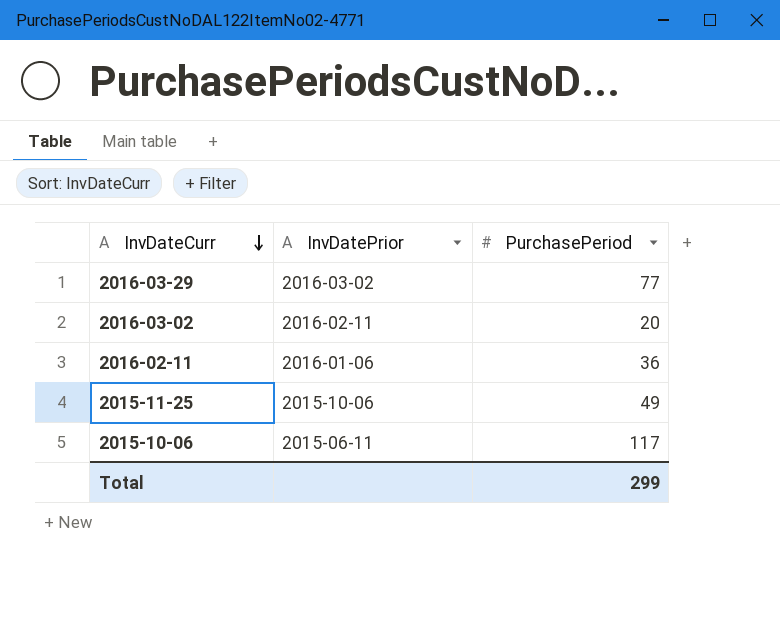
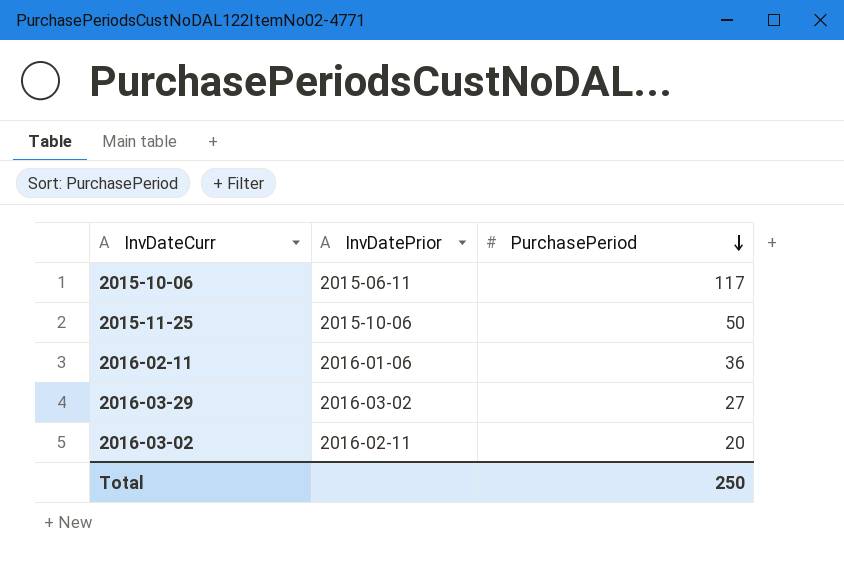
row order: InvDateCurr descending -> PurchasePeriod descending
2015-11-25 | PurchasePeriod: 49 -> 50
2016-03-29 | PurchasePeriod: 77 -> 27
Total | PurchasePeriod: 299 -> 250

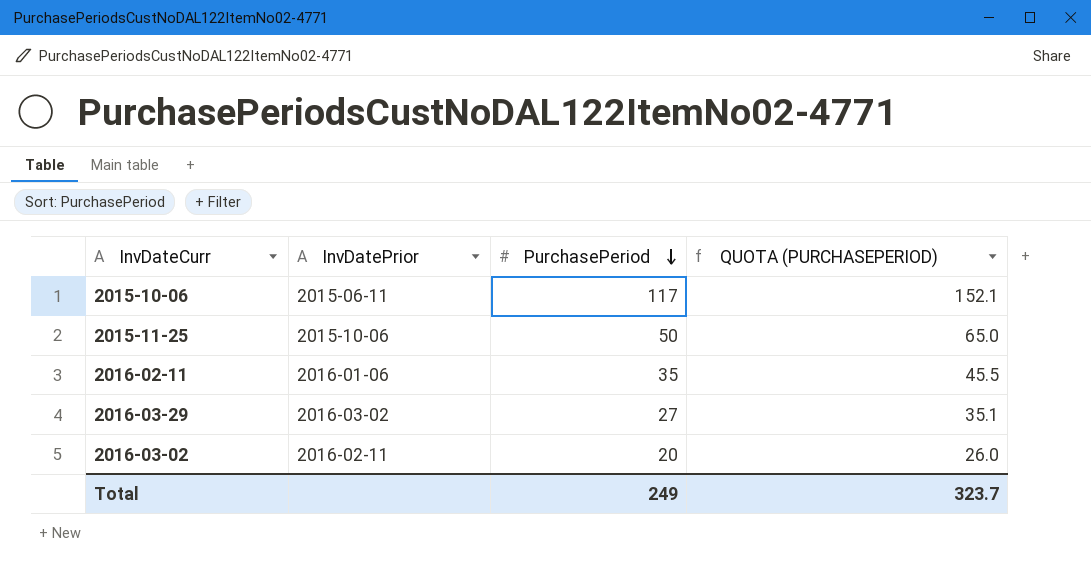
column QUOTA (PURCHASEPERIOD) | formula: none -> [PurchasePeriod] * 1.3
2016-02-11 | PurchasePeriod: 36 -> 35
Total | PurchasePeriod: 250 -> 249

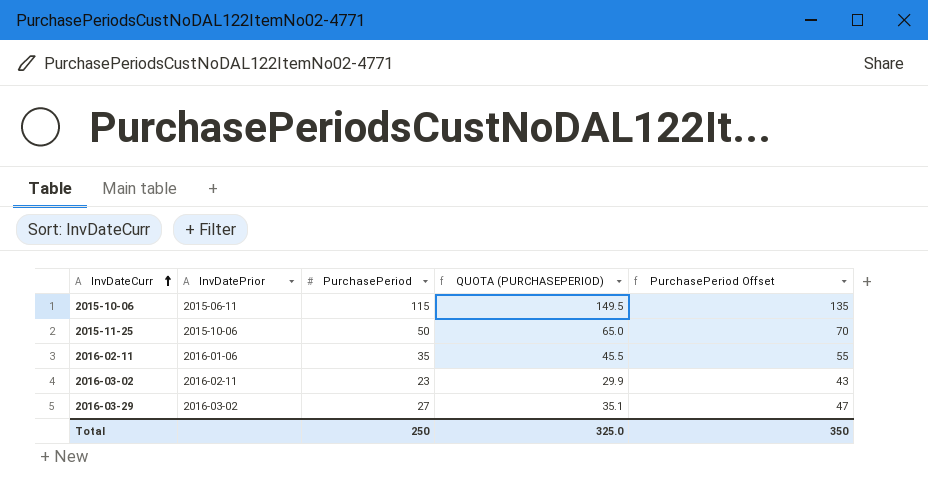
row order: PurchasePeriod descending -> InvDateCurr ascending
column PurchasePeriod Offset | formula: none -> [PurchasePeriod] + 20
2015-10-06 | PurchasePeriod: 117 -> 115
2015-10-06 | QUOTA (PURCHASEPERIOD): 152.1 -> 149.5
2016-03-02 | PurchasePeriod: 20 -> 23
2016-03-02 | QUOTA (PURCHASEPERIOD): 26.0 -> 29.9
Total | PurchasePeriod: 249 -> 250
Total | QUOTA (PURCHASEPERIOD): 323.7 -> 325.0

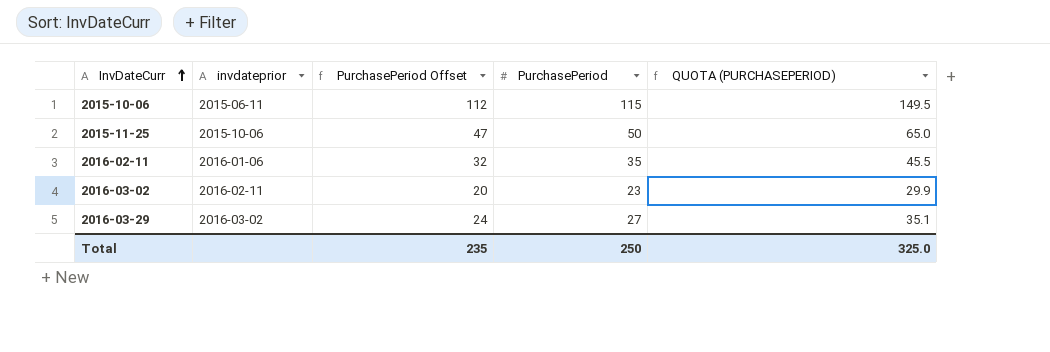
column name: InvDatePrior -> invdateprior
column PurchasePeriod Offset | formula: [PurchasePeriod] + 20 -> [PurchasePeriod] - 3
column PurchasePeriod Offset | position: 5 -> 3
Total | PurchasePeriod Offset: 350 -> 235

